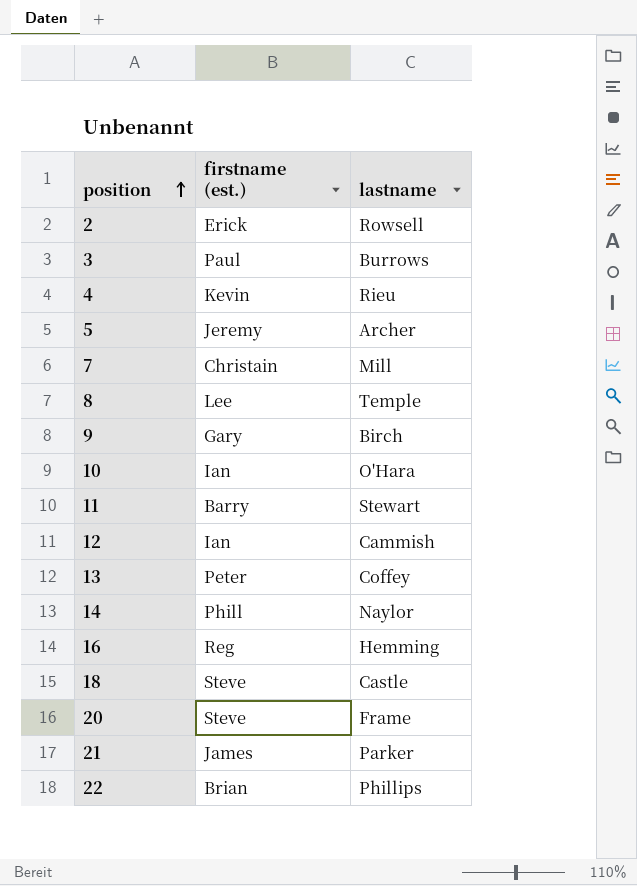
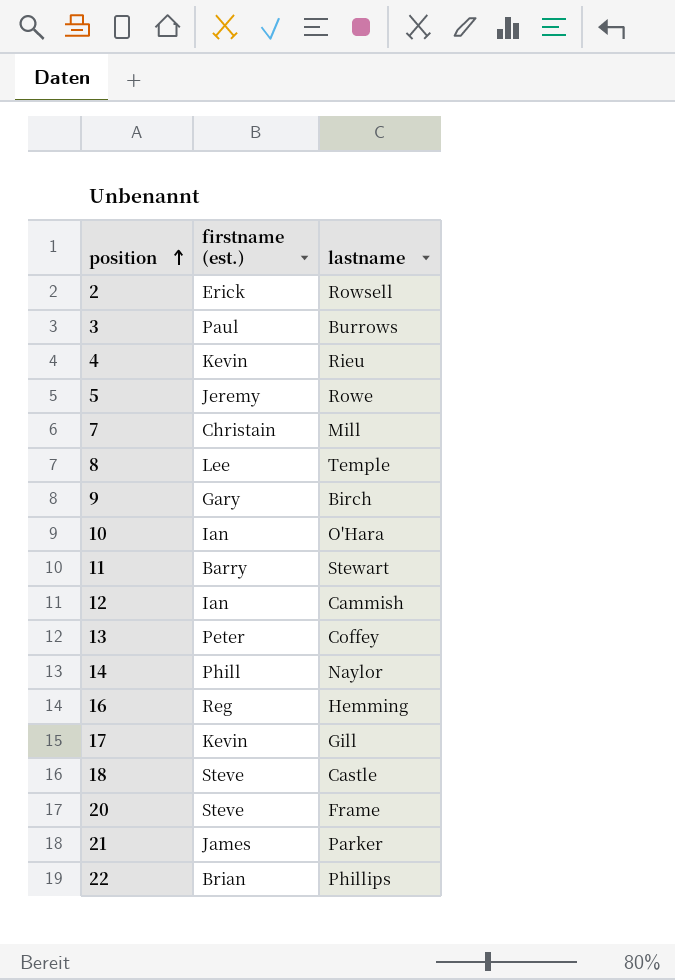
5 | lastname: Archer -> Rowe
row 17: none -> Kevin | Gill

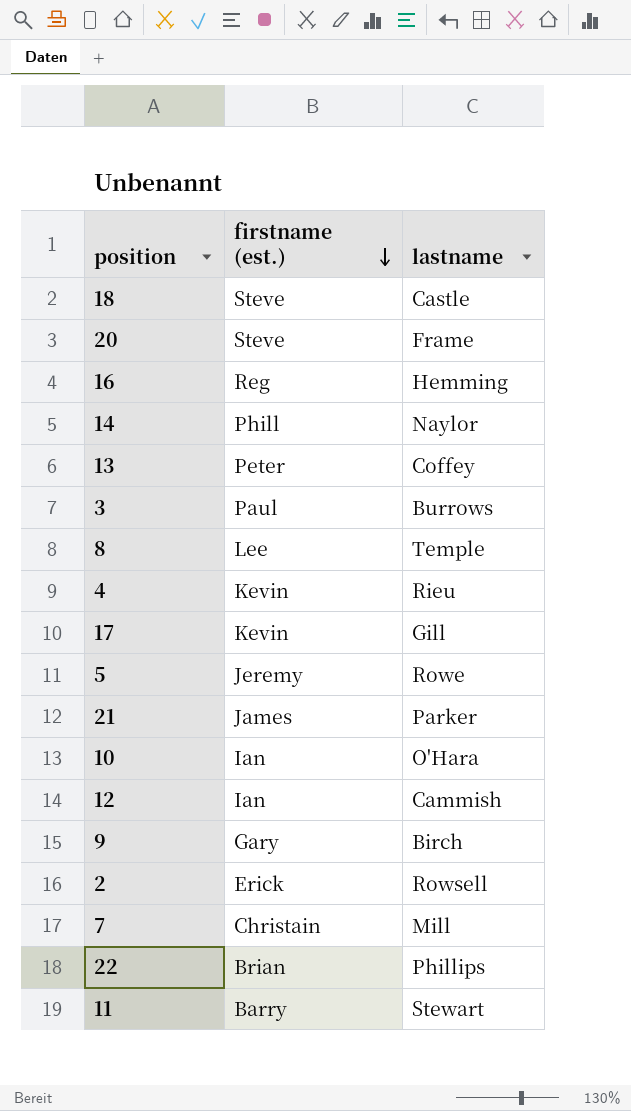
row order: position ascending -> firstname (est.) descending

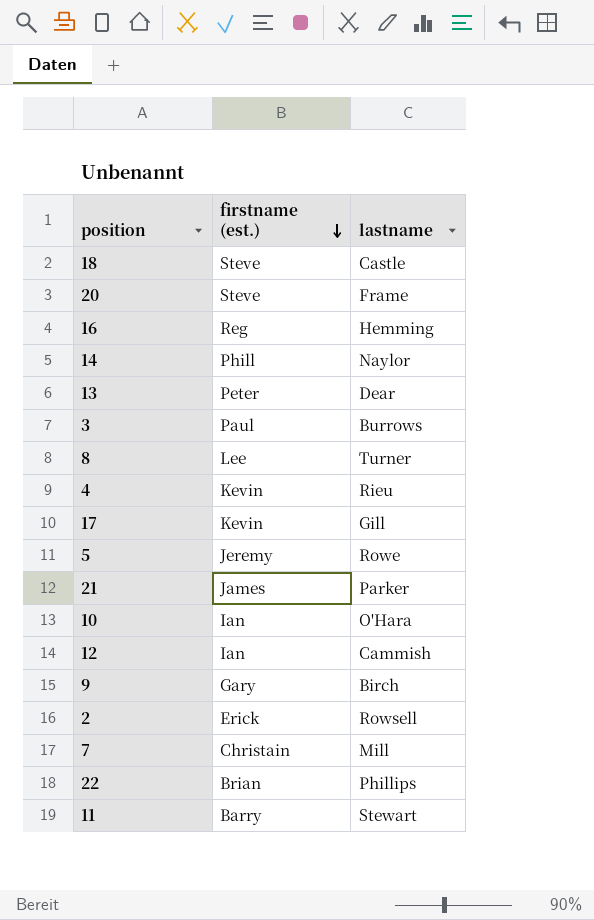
13 | lastname: Coffey -> Dear
8 | lastname: Temple -> Turner

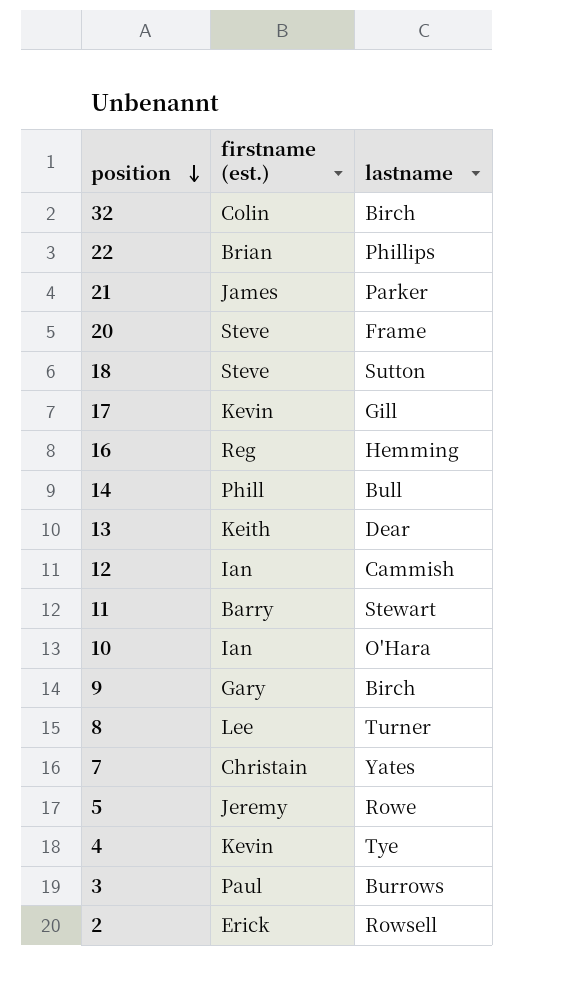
row order: firstname (est.) descending -> position descending
row 32: none -> Colin | Birch
18 | lastname: Castle -> Sutton
14 | lastname: Naylor -> Bull
13 | firstname (est.): Peter -> Keith
7 | lastname: Mill -> Yates
4 | lastname: Rieu -> Tye

